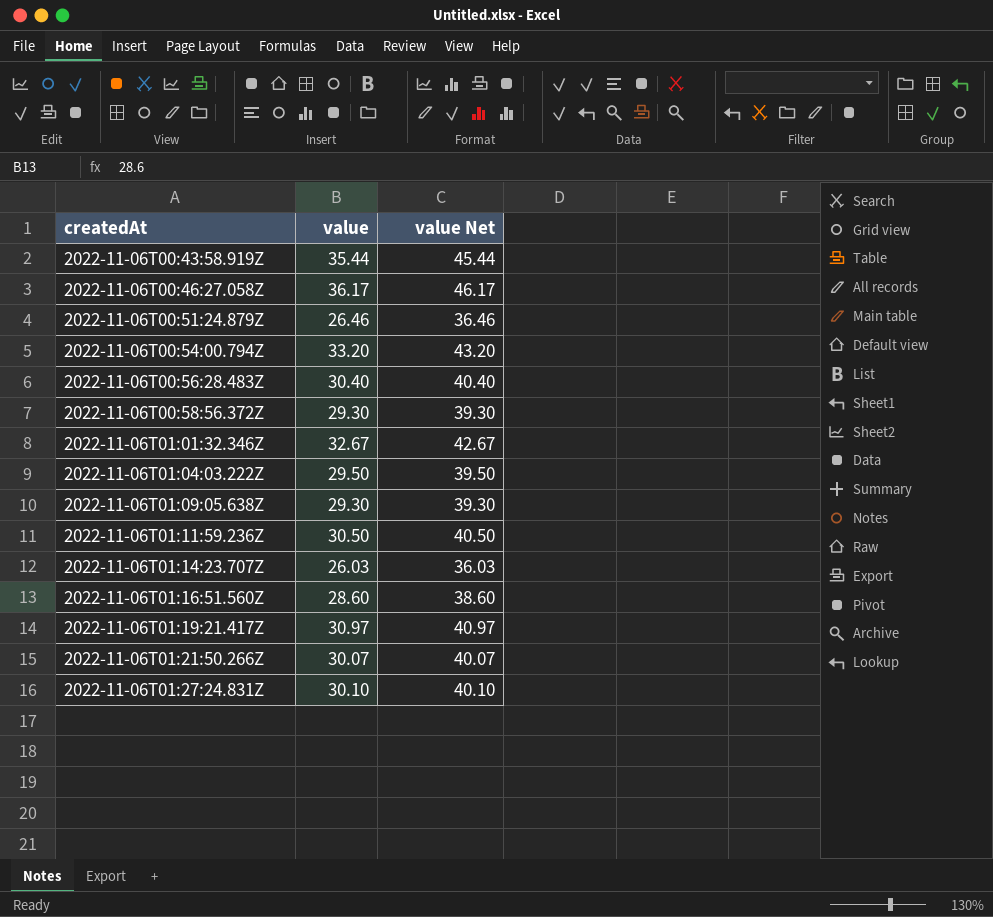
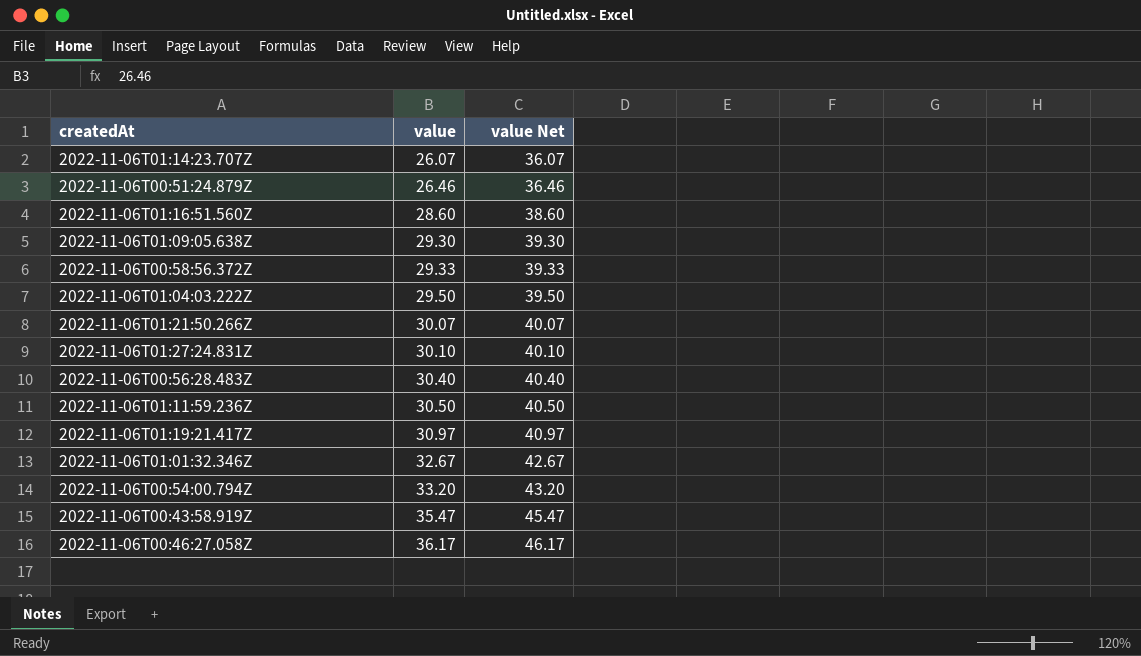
row order: createdAt ascending -> value ascending
2022-11-06T01:14:23.707Z | value: 26.03 -> 26.07
2022-11-06T01:14:23.707Z | value Net: 36.03 -> 36.07
2022-11-06T00:58:56.372Z | value: 29.30 -> 29.33
2022-11-06T00:58:56.372Z | value Net: 39.30 -> 39.33
2022-11-06T00:43:58.919Z | value: 35.44 -> 35.47
2022-11-06T00:43:58.919Z | value Net: 45.44 -> 45.47

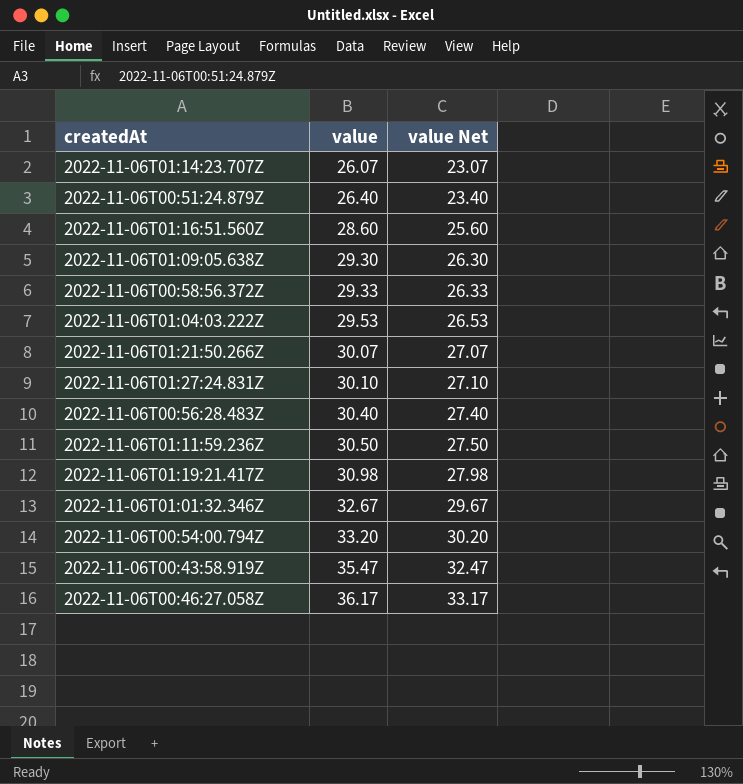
column value Net | formula: [value] + 10 -> [value] - 3
2022-11-06T00:51:24.879Z | value: 26.46 -> 26.40
2022-11-06T01:04:03.222Z | value: 29.50 -> 29.53
2022-11-06T01:19:21.417Z | value: 30.97 -> 30.98

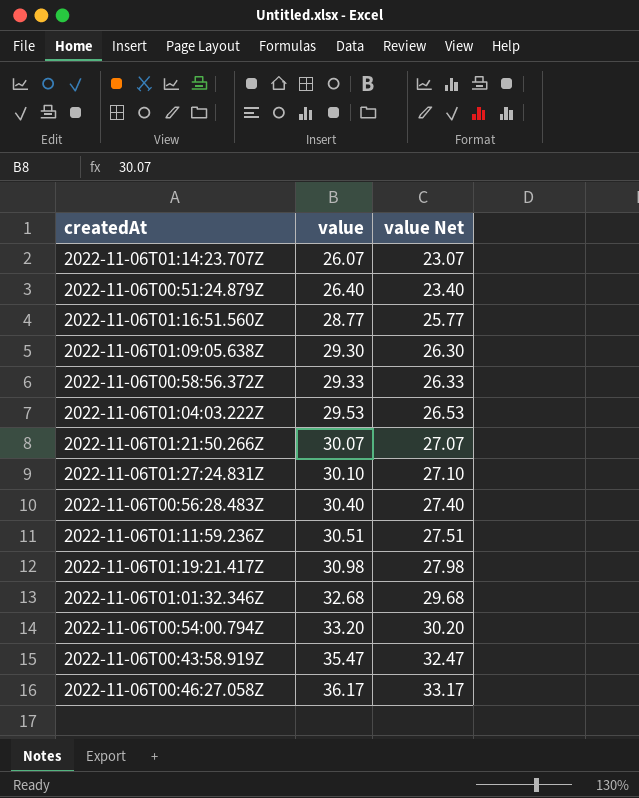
2022-11-06T01:16:51.560Z | value: 28.60 -> 28.77
2022-11-06T01:16:51.560Z | value Net: 25.60 -> 25.77
2022-11-06T01:11:59.236Z | value: 30.50 -> 30.51
2022-11-06T01:11:59.236Z | value Net: 27.50 -> 27.51
2022-11-06T01:01:32.346Z | value: 32.67 -> 32.68
2022-11-06T01:01:32.346Z | value Net: 29.67 -> 29.68

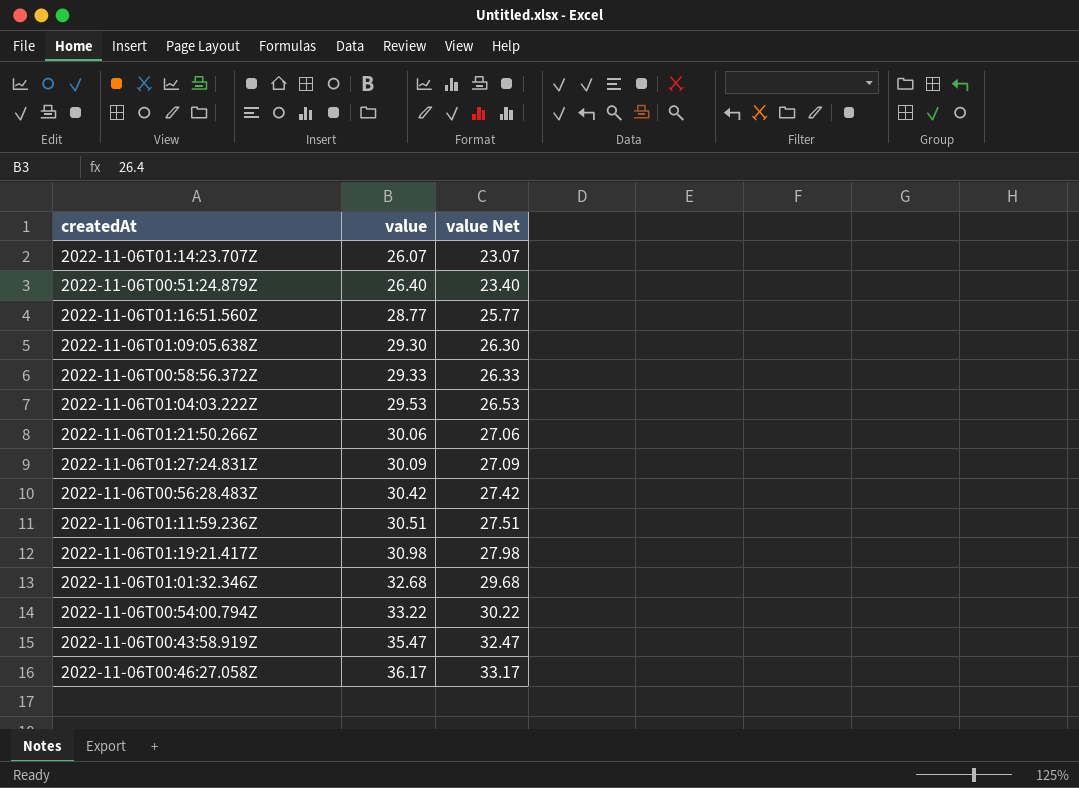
2022-11-06T01:21:50.266Z | value: 30.07 -> 30.06
2022-11-06T01:21:50.266Z | value Net: 27.07 -> 27.06
2022-11-06T01:27:24.831Z | value: 30.10 -> 30.09
2022-11-06T01:27:24.831Z | value Net: 27.10 -> 27.09
2022-11-06T00:56:28.483Z | value: 30.40 -> 30.42
2022-11-06T00:56:28.483Z | value Net: 27.40 -> 27.42
2022-11-06T00:54:00.794Z | value: 33.20 -> 33.22
2022-11-06T00:54:00.794Z | value Net: 30.20 -> 30.22

